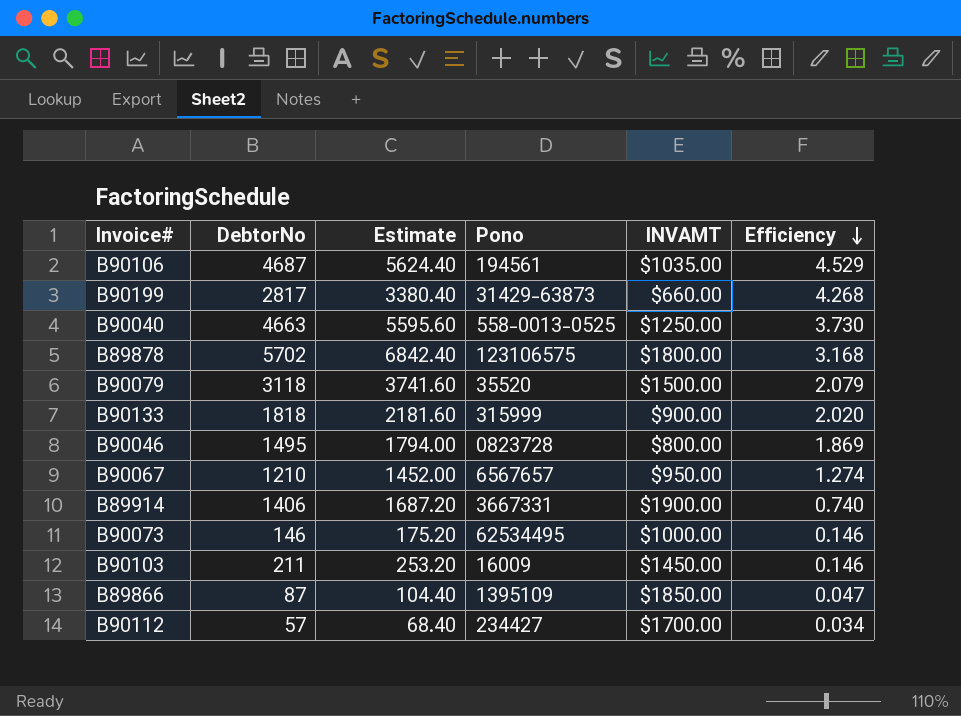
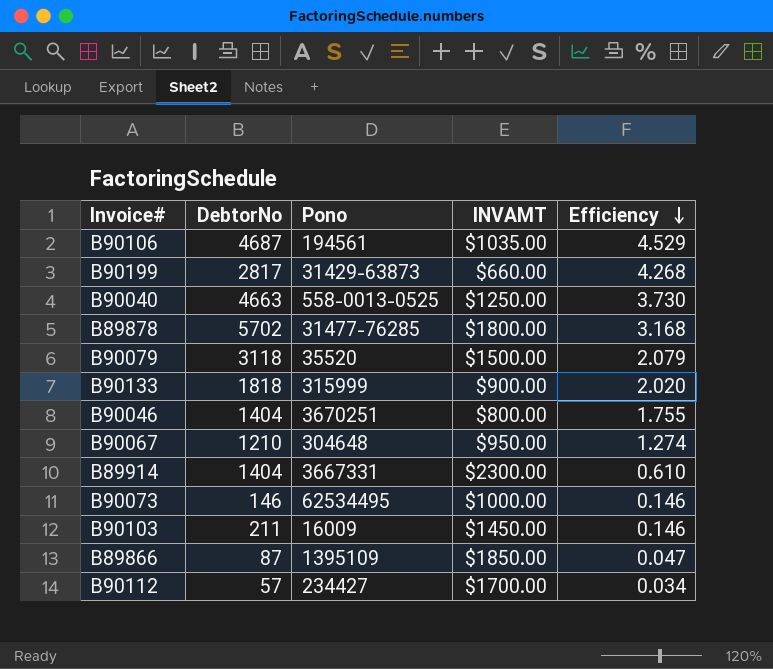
column Estimate | formula: [DebtorNo] * 1.2 -> none
B89878 | Pono: 123106575 -> 31477-76285
B90046 | DebtorNo: 1495 -> 1404
B90046 | Pono: 0823728 -> 3670251
B90046 | Efficiency: 1.869 -> 1.755
B90067 | Pono: 6567657 -> 304648
B89914 | DebtorNo: 1406 -> 1404
B89914 | INVAMT: $1900.00 -> $2300.00
B89914 | Efficiency: 0.740 -> 0.610

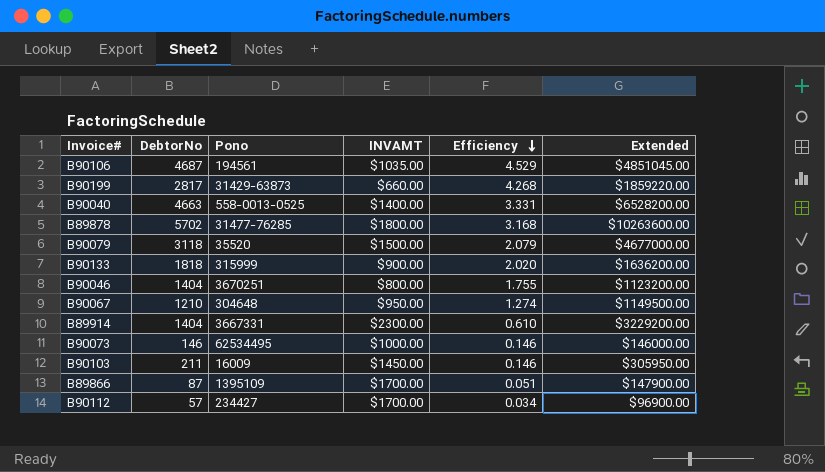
column Extended | formula: none -> [DebtorNo] * [INVAMT]
B90040 | INVAMT: $1250.00 -> $1400.00
B90040 | Efficiency: 3.730 -> 3.331
B89866 | INVAMT: $1850.00 -> $1700.00
B89866 | Efficiency: 0.047 -> 0.051

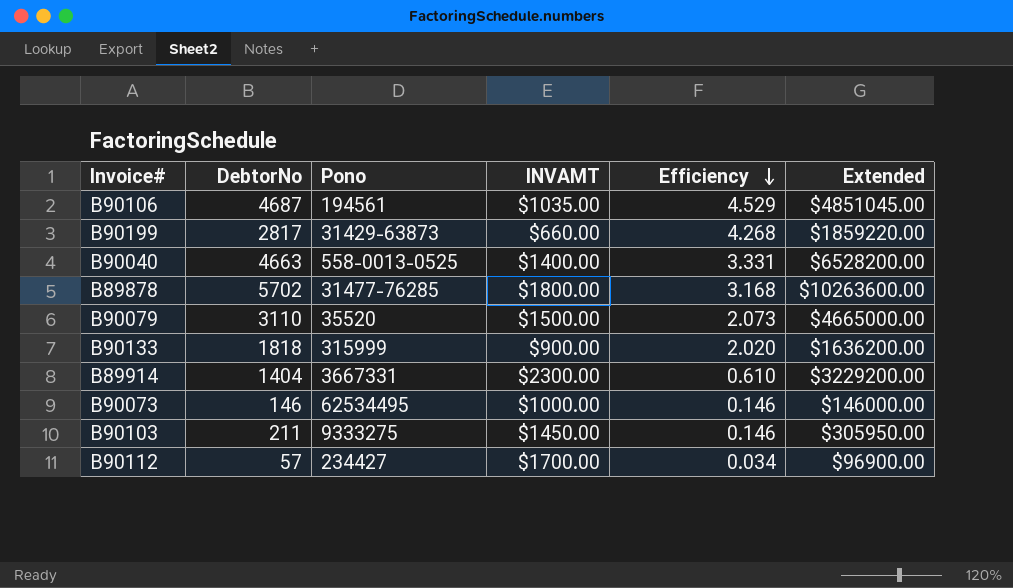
row B90046: 1404 | 3670251 | $800.00 | 1.755 | $1123200.00 -> none
row B90067: 1210 | 304648 | $950.00 | 1.274 | $1149500.00 -> none
row B89866: 87 | 1395109 | $1700.00 | 0.051 | $147900.00 -> none
B90079 | DebtorNo: 3118 -> 3110
B90079 | Efficiency: 2.079 -> 2.073
B90079 | Extended: $4677000.00 -> $4665000.00
B90103 | Pono: 16009 -> 9333275

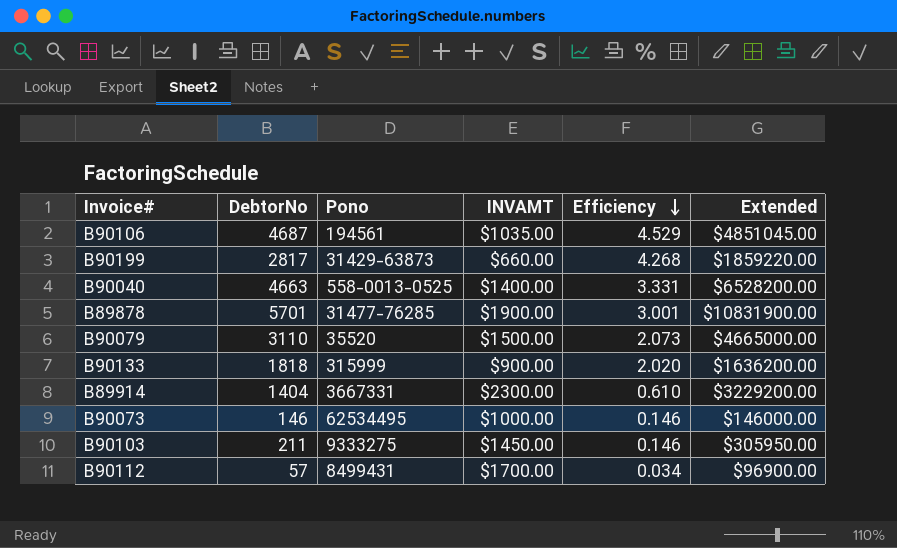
B89878 | DebtorNo: 5702 -> 5701
B89878 | INVAMT: $1800.00 -> $1900.00
B89878 | Efficiency: 3.168 -> 3.001
B89878 | Extended: $10263600.00 -> $10831900.00
B90112 | Pono: 234427 -> 8499431

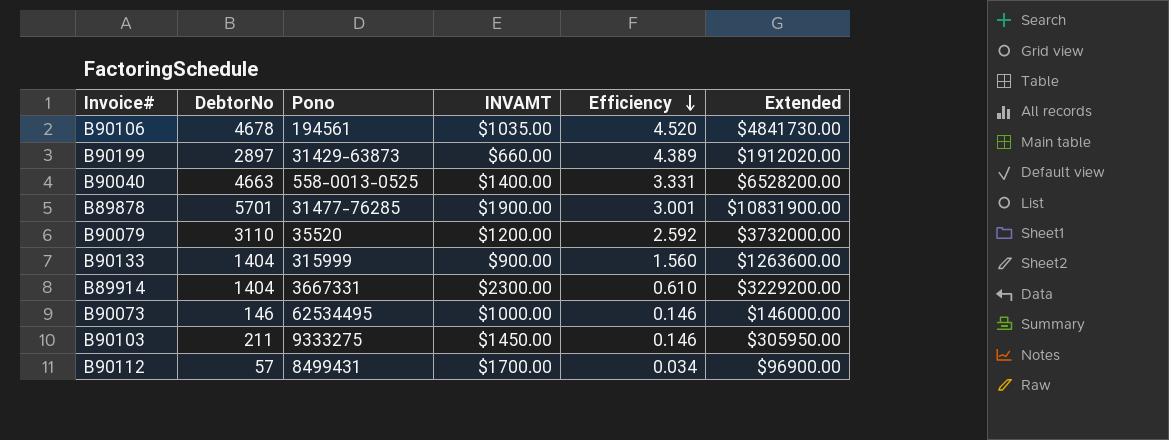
B90106 | DebtorNo: 4687 -> 4678
B90106 | Efficiency: 4.529 -> 4.520
B90106 | Extended: $4851045.00 -> $4841730.00
B90199 | DebtorNo: 2817 -> 2897
B90199 | Efficiency: 4.268 -> 4.389
B90199 | Extended: $1859220.00 -> $1912020.00
B90079 | INVAMT: $1500.00 -> $1200.00
B90079 | Efficiency: 2.073 -> 2.592
B90079 | Extended: $4665000.00 -> $3732000.00
B90133 | DebtorNo: 1818 -> 1404
B90133 | Efficiency: 2.020 -> 1.560
B90133 | Extended: $1636200.00 -> $1263600.00

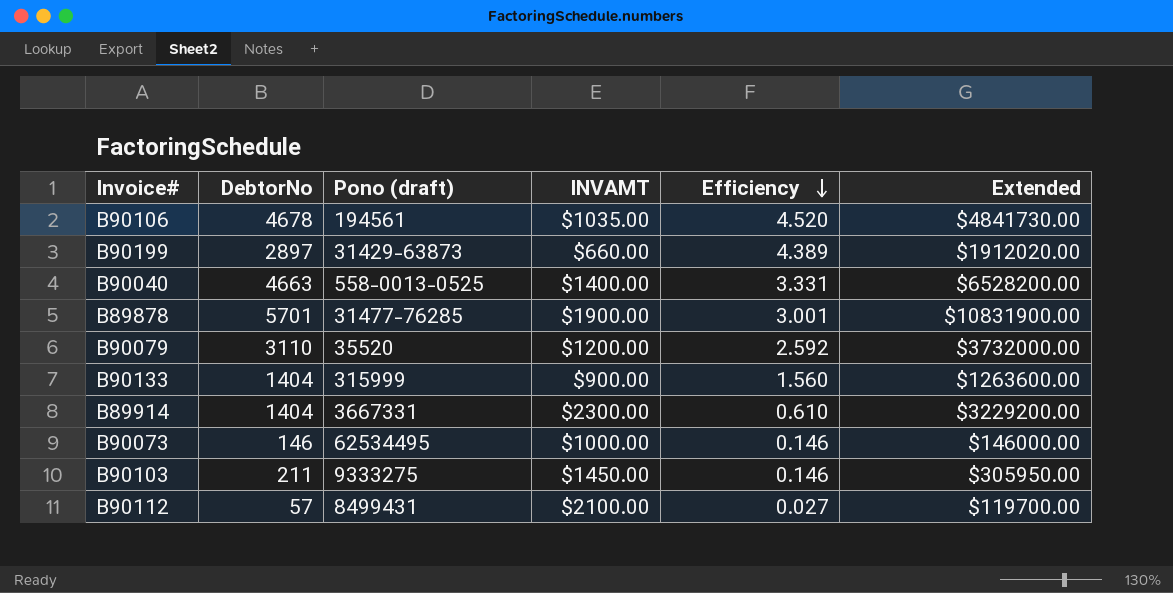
column name: Pono -> Pono (draft)
B90112 | INVAMT: $1700.00 -> $2100.00
B90112 | Efficiency: 0.034 -> 0.027
B90112 | Extended: $96900.00 -> $119700.00

